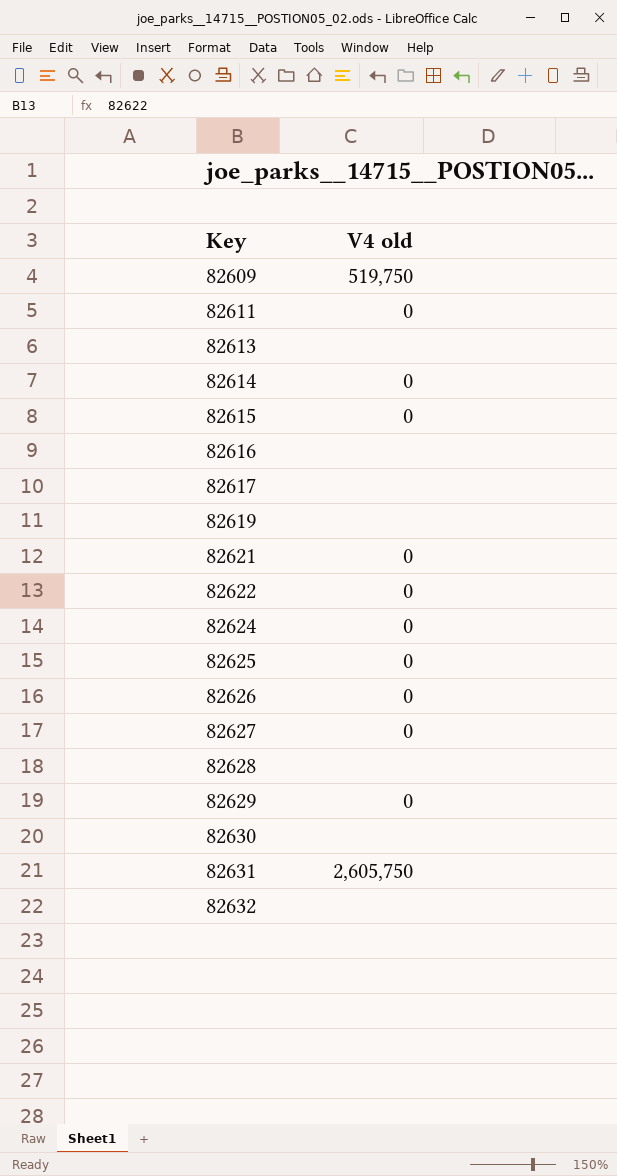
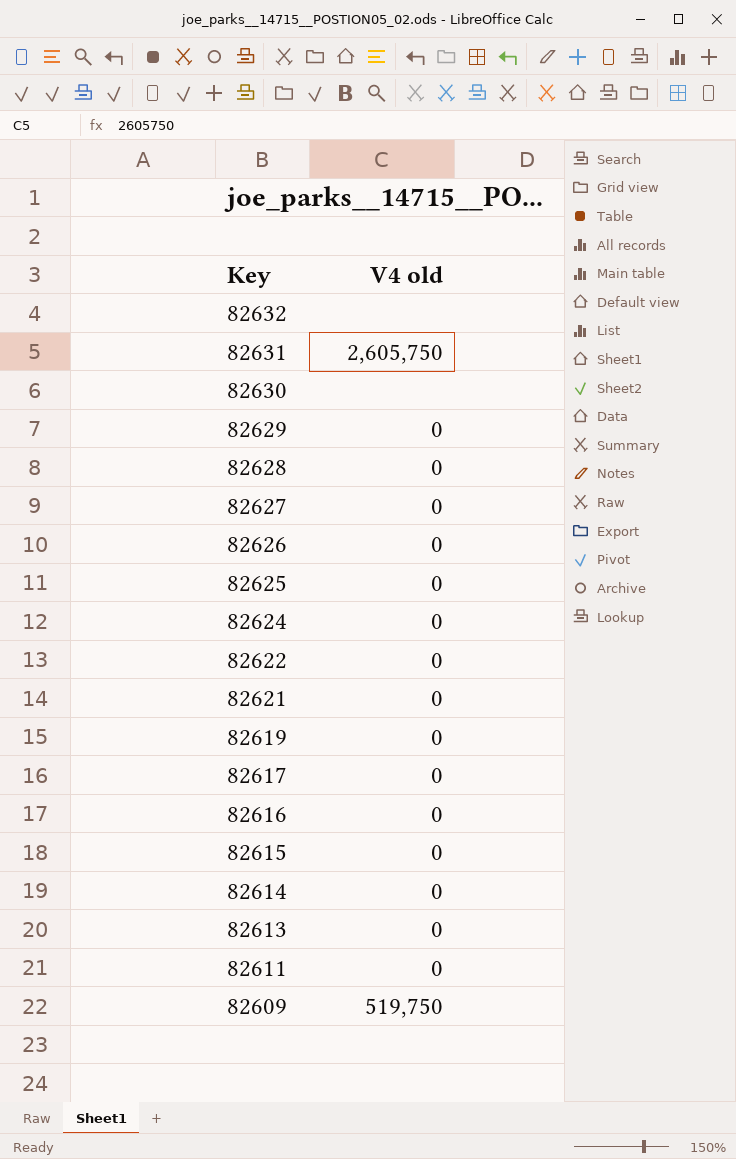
row order: Key ascending -> Key descending
82628 | V4 old: none -> 0
82619 | V4 old: none -> 0
82617 | V4 old: none -> 0
82616 | V4 old: none -> 0
82613 | V4 old: none -> 0

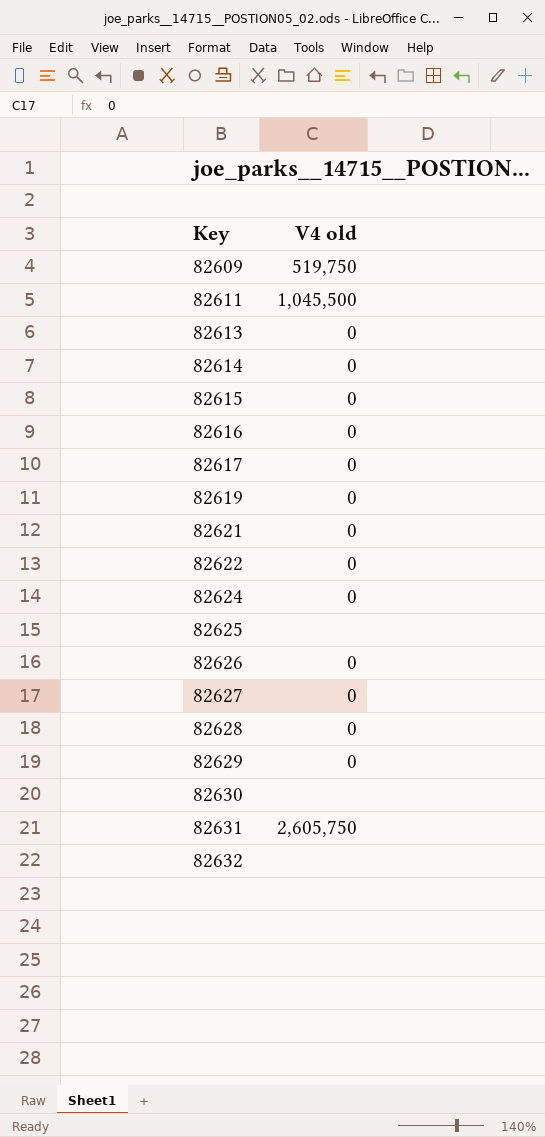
row order: Key descending -> Key ascending
82611 | V4 old: 0 -> 1,045,500
82625 | V4 old: 0 -> none

